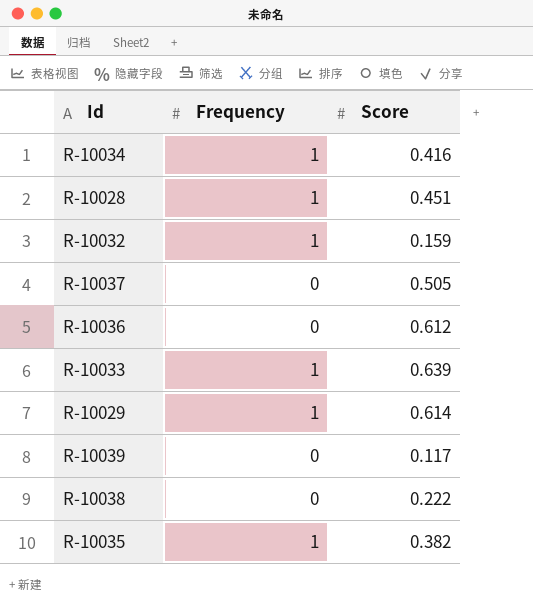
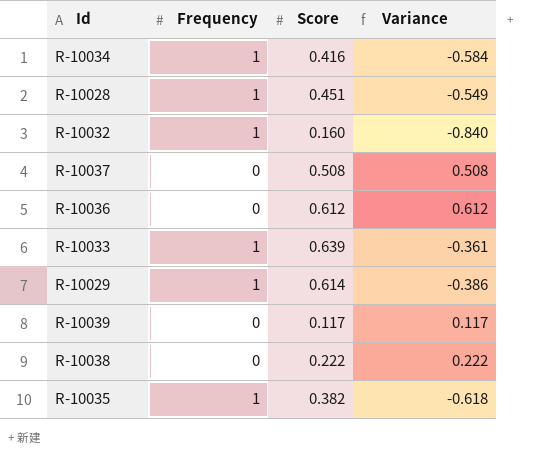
column Variance | formula: none -> [Score] - [Frequency]
R-10032 | Score: 0.159 -> 0.160
R-10037 | Score: 0.505 -> 0.508

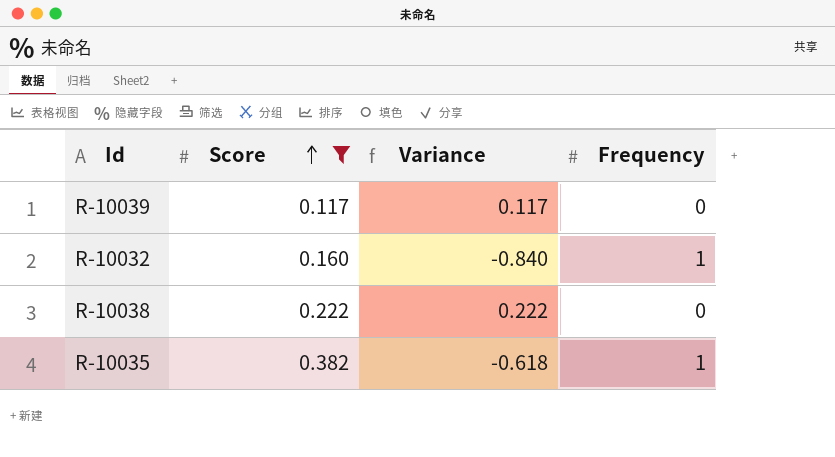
filter: none -> Score <= 0.382
row order: none -> Score ascending
column Frequency | position: 2 -> 4

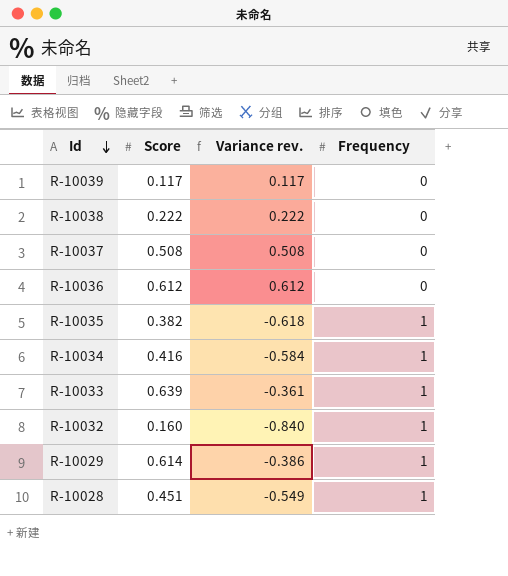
filter: Score <= 0.382 -> none
row order: Score ascending -> Id descending
column name: Variance -> Variance rev.

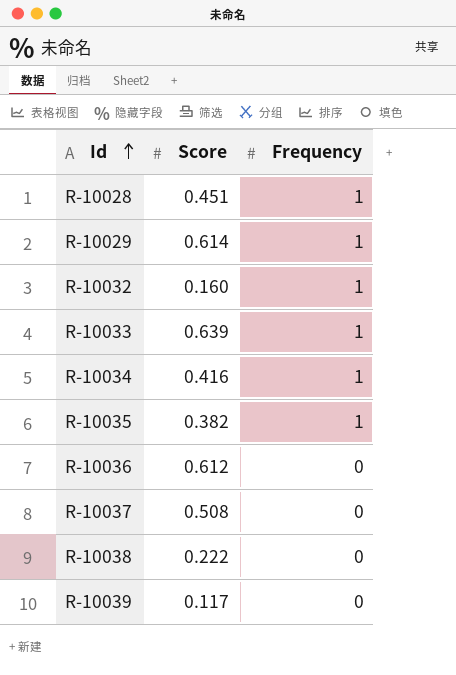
row order: Id descending -> Id ascending
column Variance rev. | formula: [Score] - [Frequency] -> none

